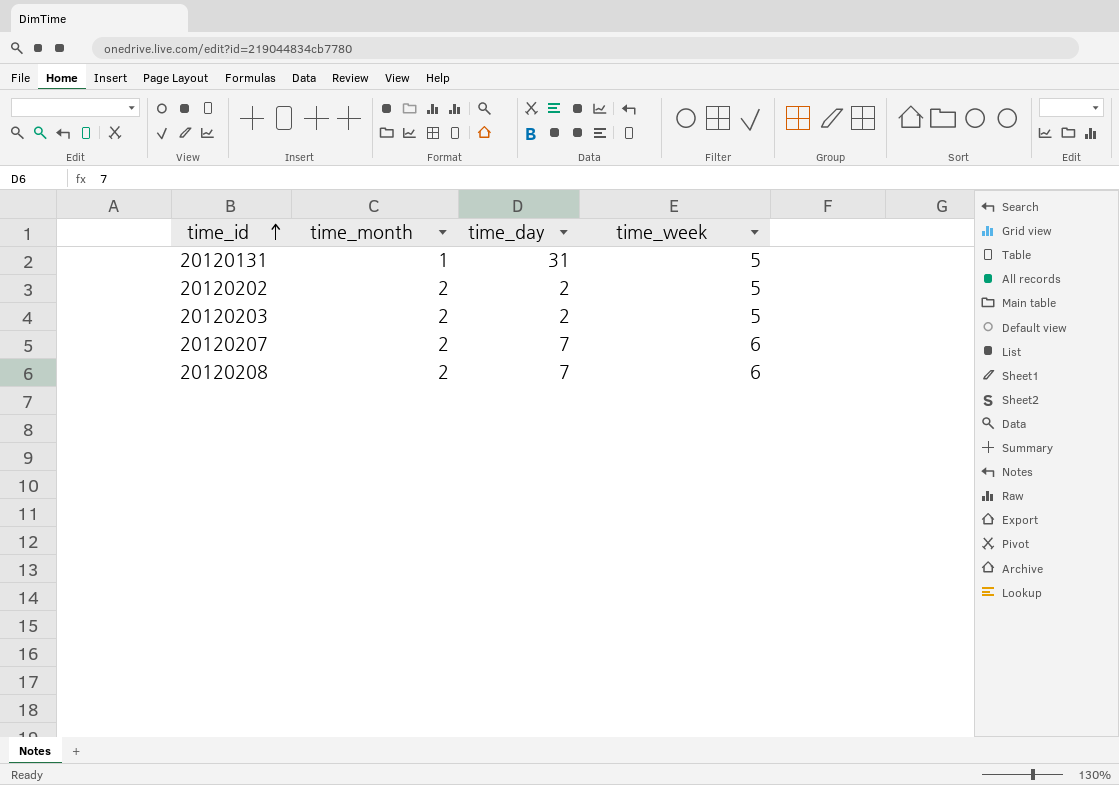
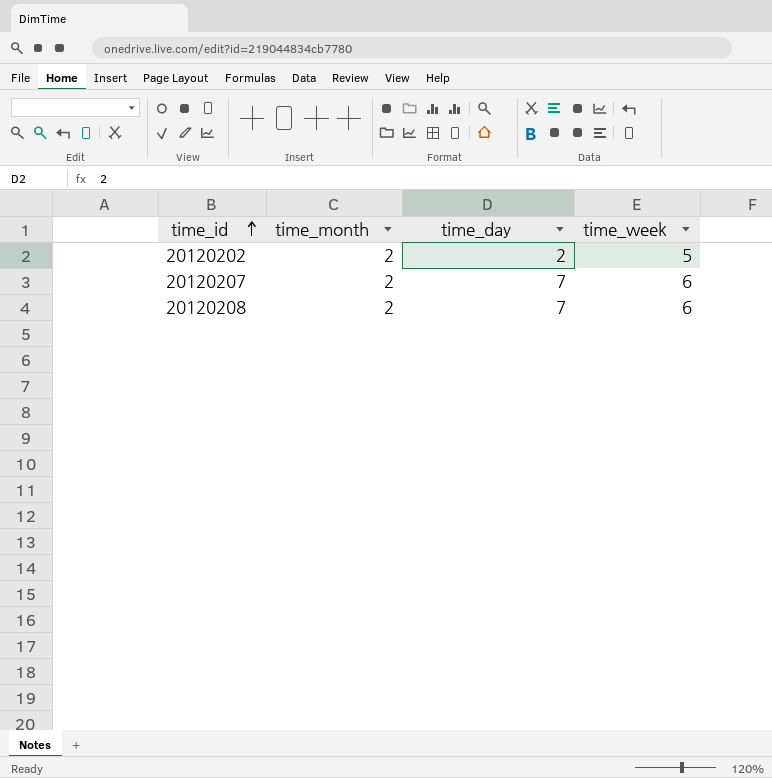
row 20120131: 1 | 31 | 5 -> none
row 20120203: 2 | 2 | 5 -> none

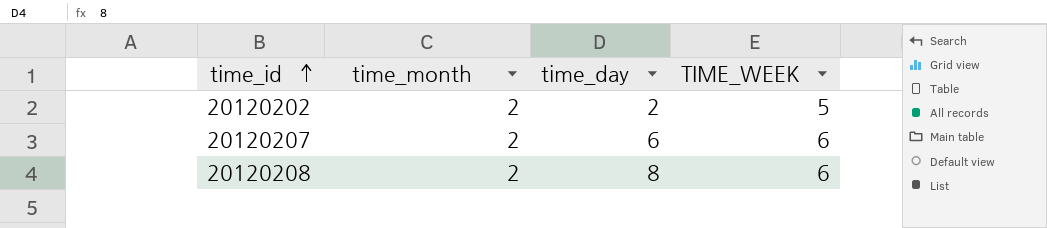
column name: time_week -> TIME_WEEK
20120207 | time_day: 7 -> 6
20120208 | time_day: 7 -> 8

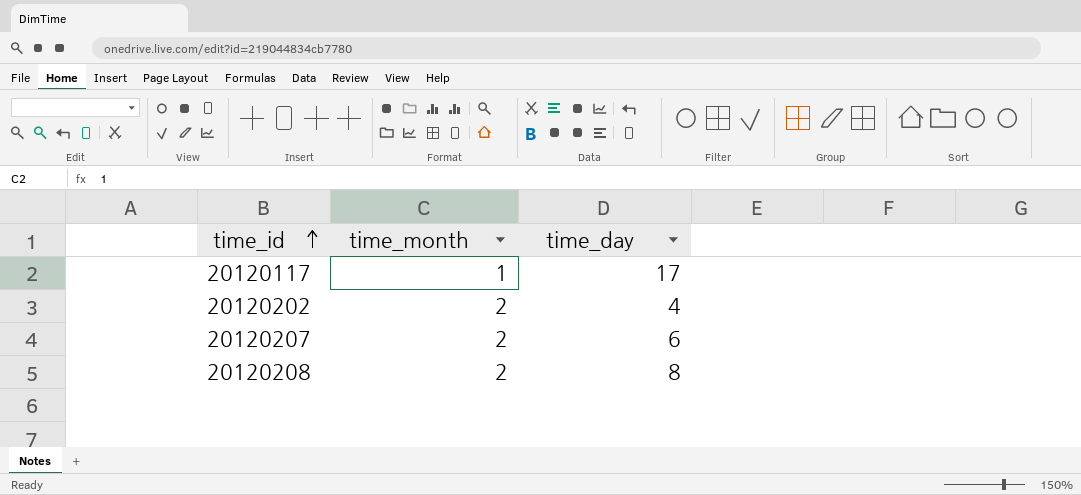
column TIME_WEEK | position: 4 -> none
row 20120117: none -> 1 | 17
20120202 | time_day: 2 -> 4

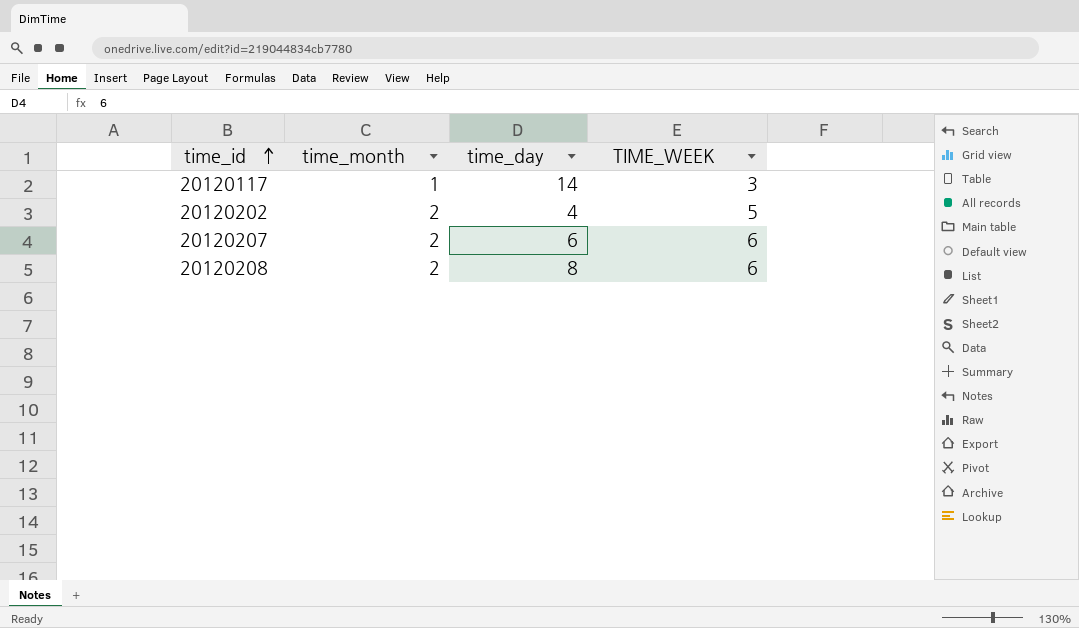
column TIME_WEEK | position: none -> 4
20120117 | time_day: 17 -> 14

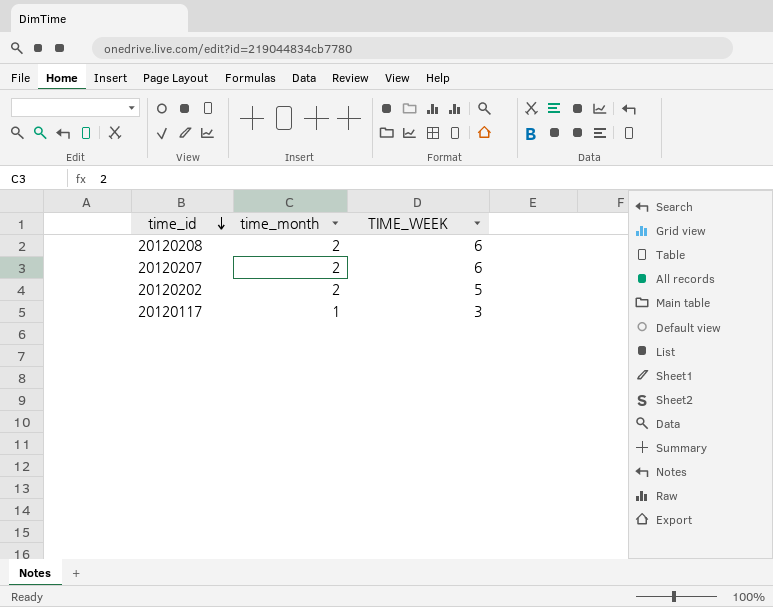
row order: time_id ascending -> time_id descending
column time_day | position: 3 -> none

